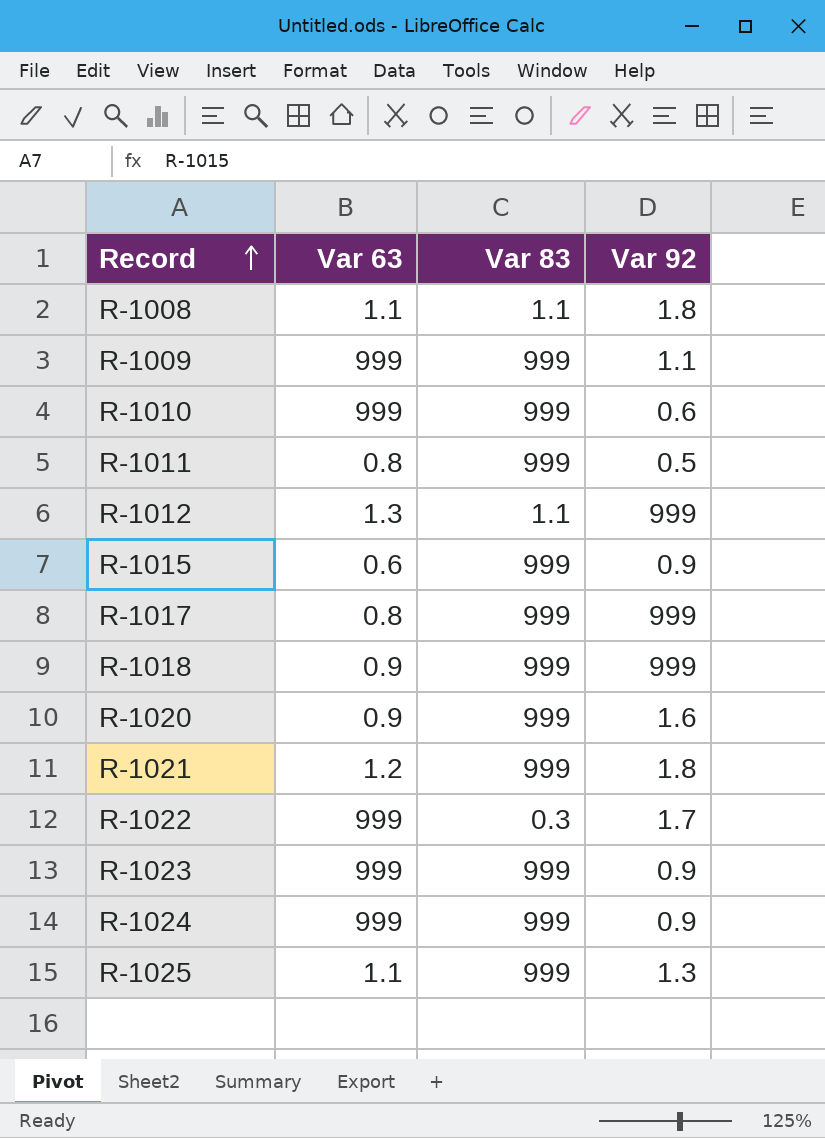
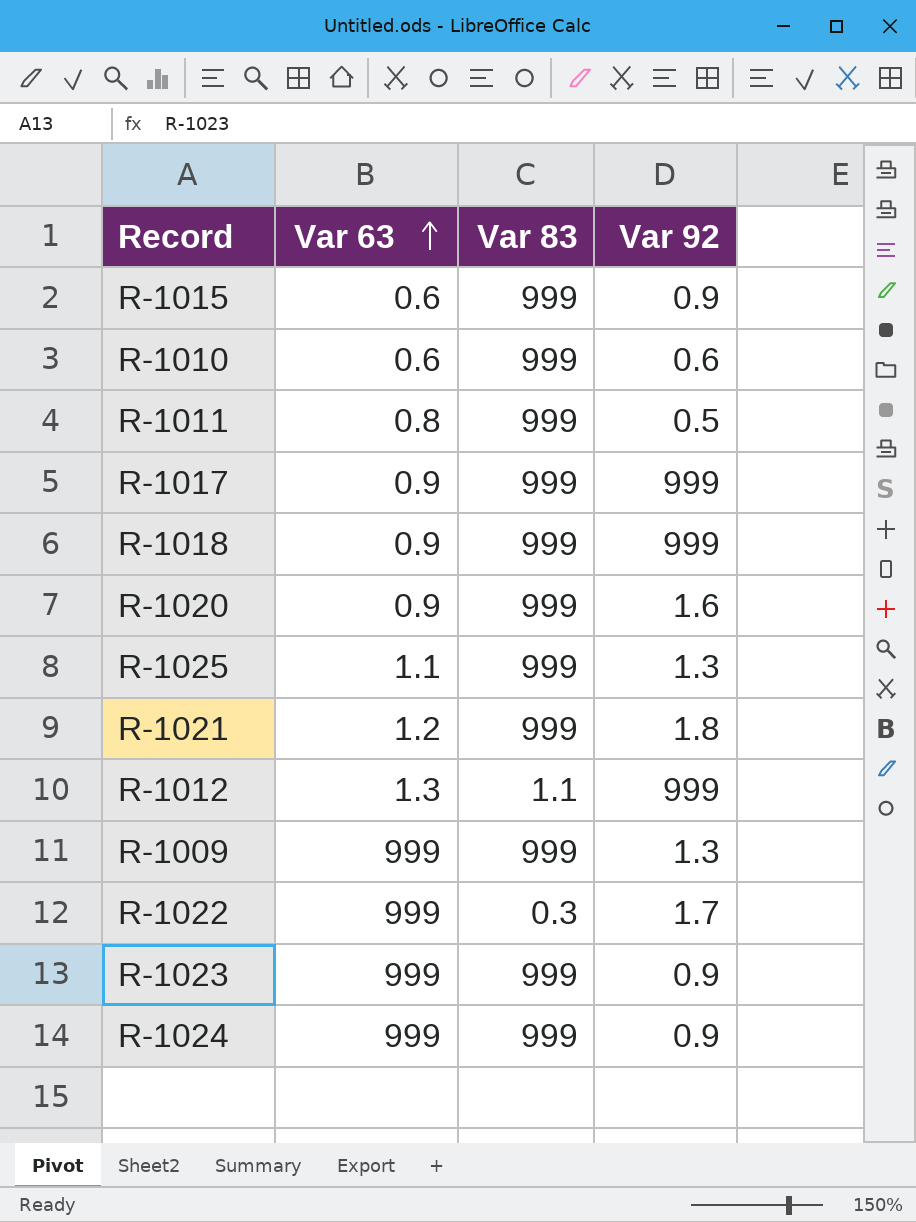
row order: Record ascending -> Var 63 ascending
row R-1008: 1.1 | 1.1 | 1.8 -> none
R-1010 | Var 63: 999 -> 0.6
R-1017 | Var 63: 0.8 -> 0.9
R-1009 | Var 92: 1.1 -> 1.3

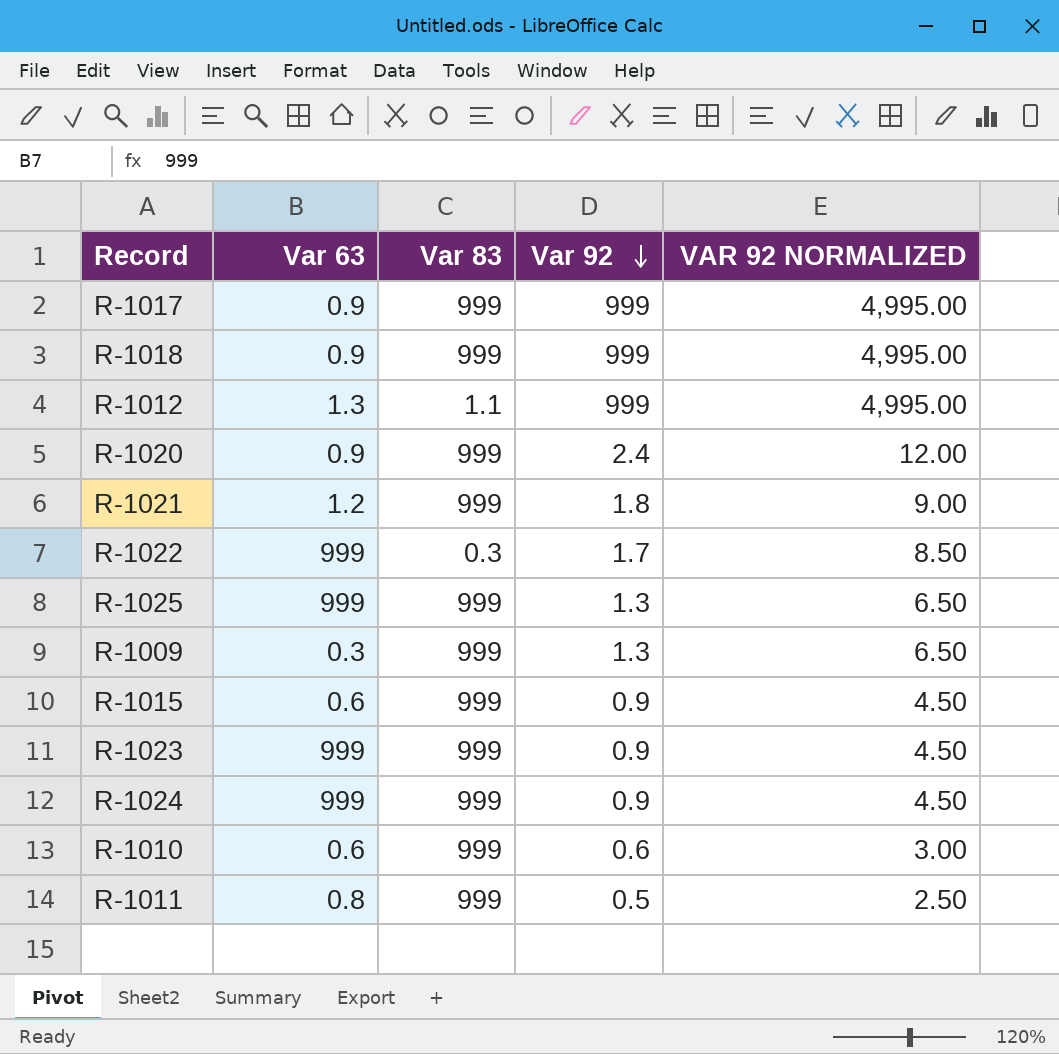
row order: Var 63 ascending -> Var 92 descending
column VAR 92 NORMALIZED | formula: none -> [Var 92] * 5
R-1020 | Var 92: 1.6 -> 2.4
R-1025 | Var 63: 1.1 -> 999
R-1009 | Var 63: 999 -> 0.3

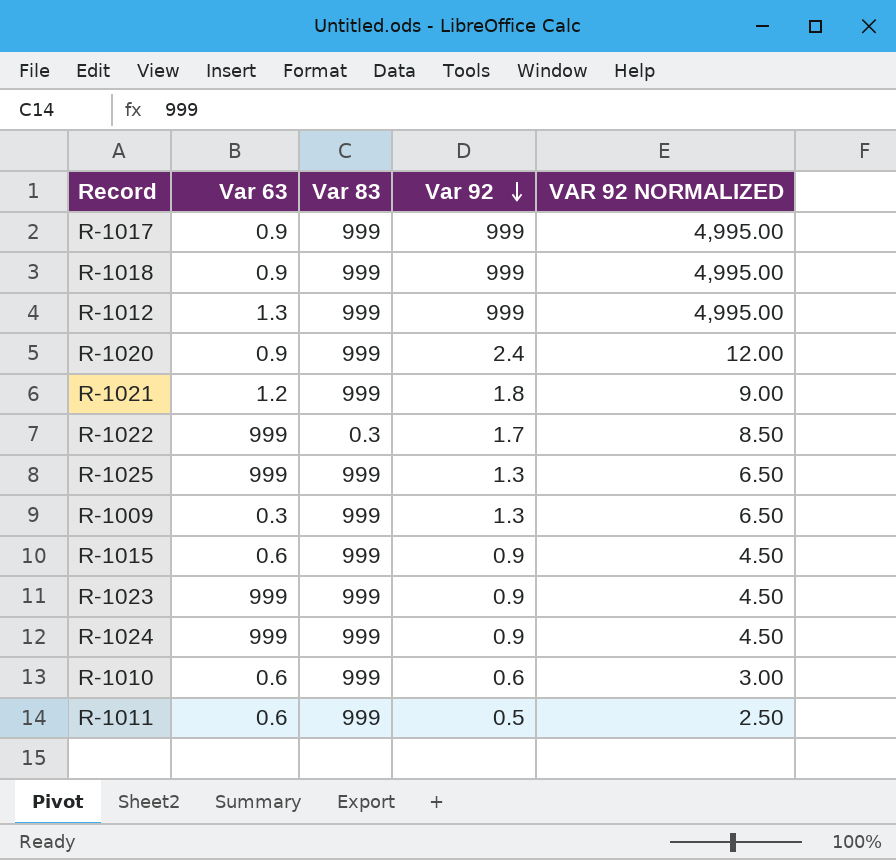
R-1012 | Var 83: 1.1 -> 999
R-1011 | Var 63: 0.8 -> 0.6

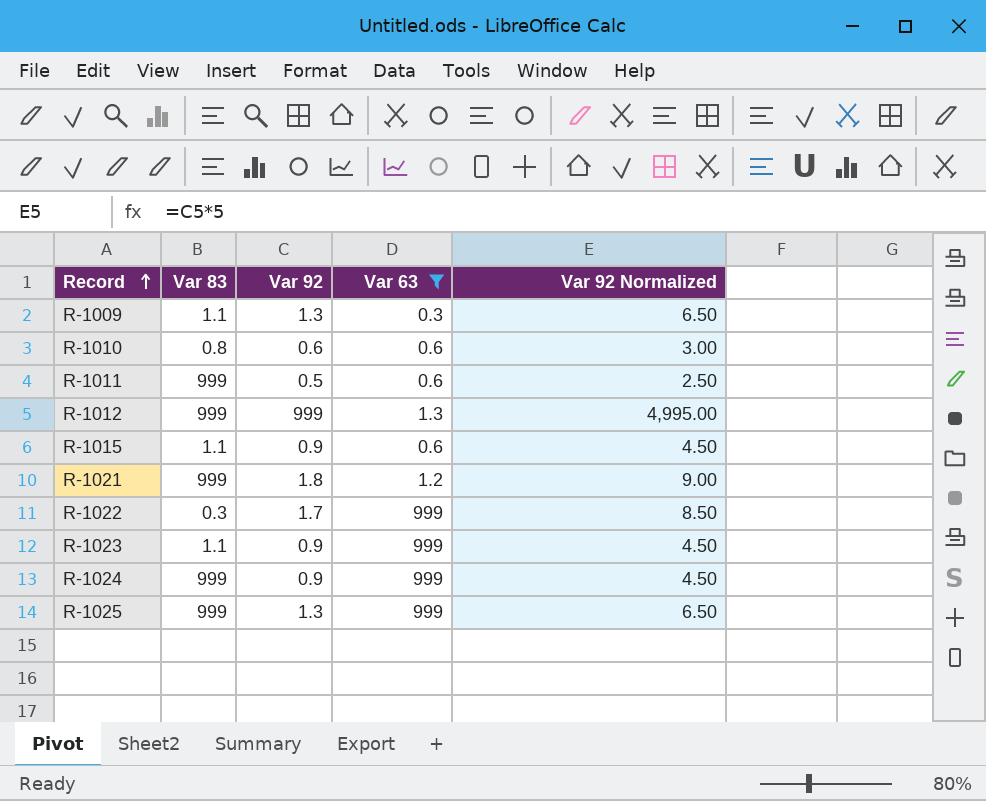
filter: none -> Var 63 != 0.9
row order: Var 92 descending -> Record ascending
column Var 63 | position: 2 -> 4
column name: VAR 92 NORMALIZED -> Var 92 Normalized
R-1009 | Var 83: 999 -> 1.1
R-1010 | Var 83: 999 -> 0.8
R-1015 | Var 83: 999 -> 1.1
R-1023 | Var 83: 999 -> 1.1

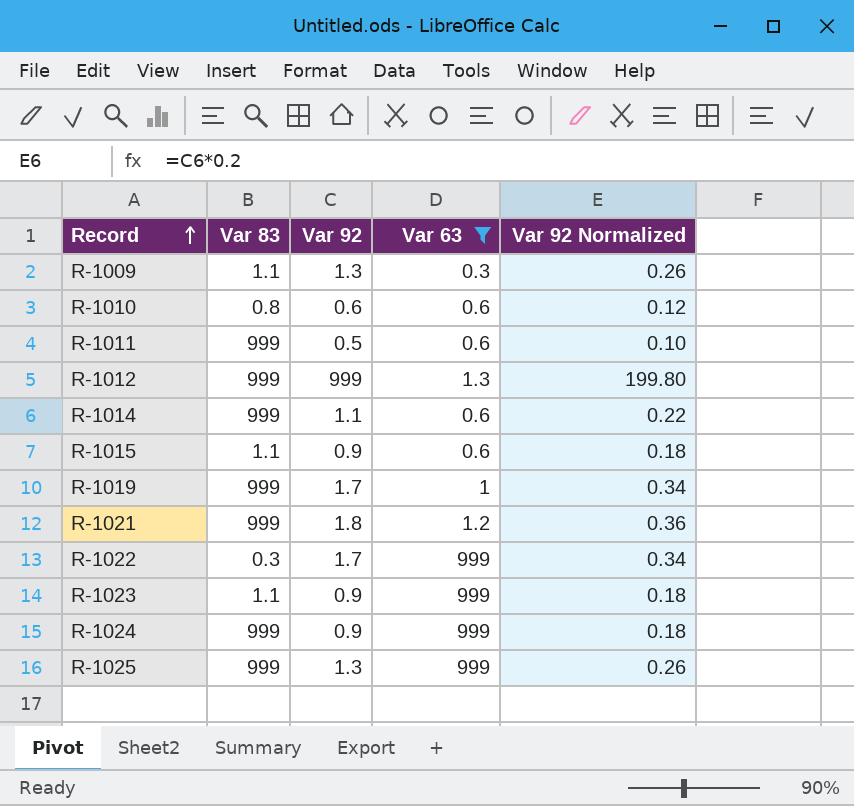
column Var 92 Normalized | formula: [Var 92] * 5 -> [Var 92] * 0.2
row R-1014: none -> 999 | 1.1 | 0.6 | 0.22
row R-1019: none -> 999 | 1.7 | 1 | 0.34

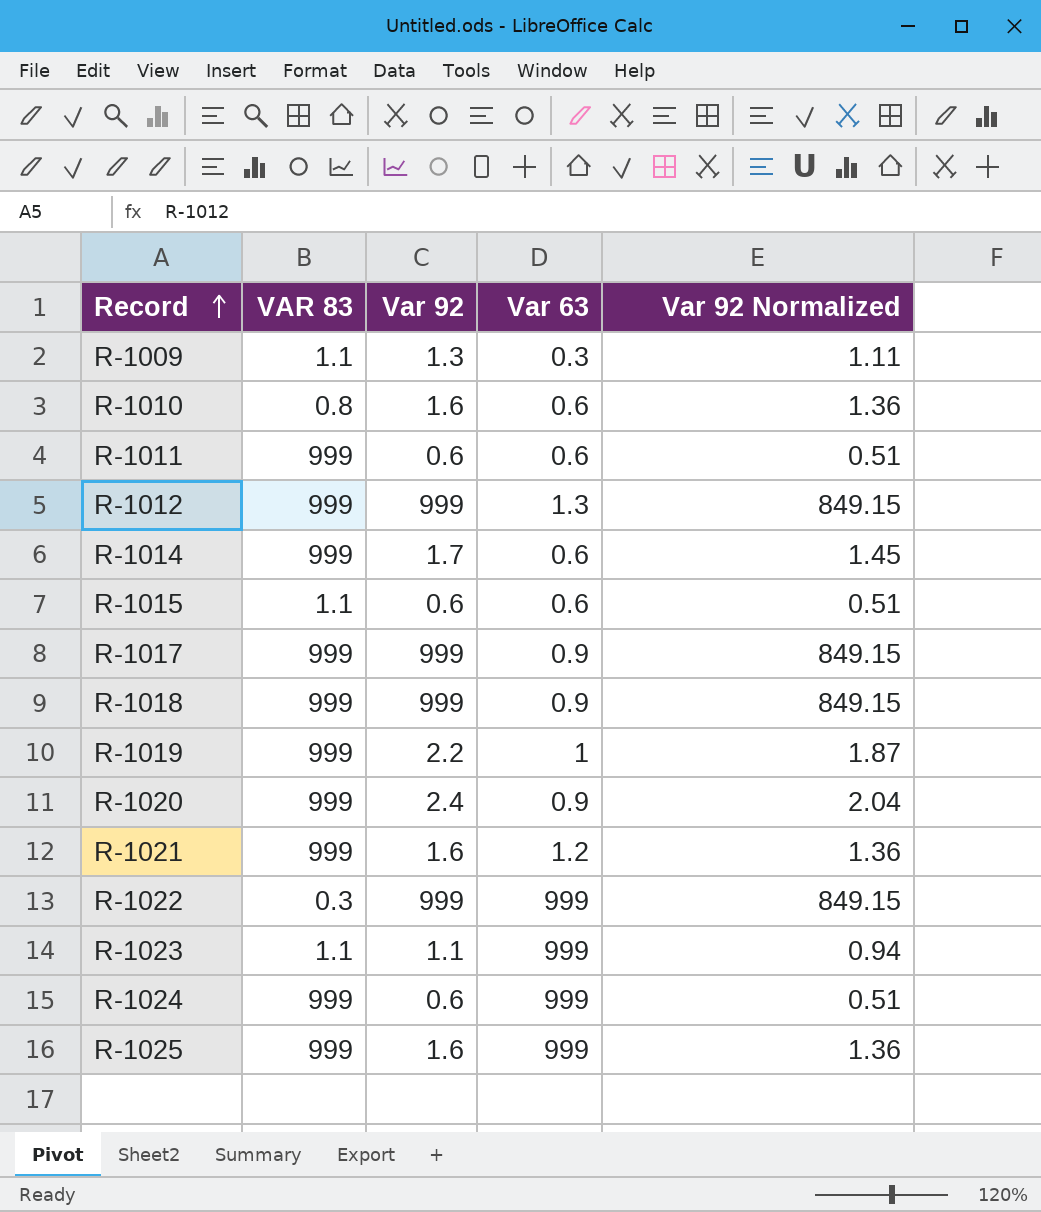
filter: Var 63 != 0.9 -> none
column name: Var 83 -> VAR 83
column Var 92 Normalized | formula: [Var 92] * 0.2 -> [Var 92] * 0.85
R-1010 | Var 92: 0.6 -> 1.6
R-1011 | Var 92: 0.5 -> 0.6
R-1014 | Var 92: 1.1 -> 1.7
R-1015 | Var 92: 0.9 -> 0.6
R-1019 | Var 92: 1.7 -> 2.2
R-1021 | Var 92: 1.8 -> 1.6
R-1022 | Var 92: 1.7 -> 999
R-1023 | Var 92: 0.9 -> 1.1
R-1024 | Var 92: 0.9 -> 0.6
R-1025 | Var 92: 1.3 -> 1.6

